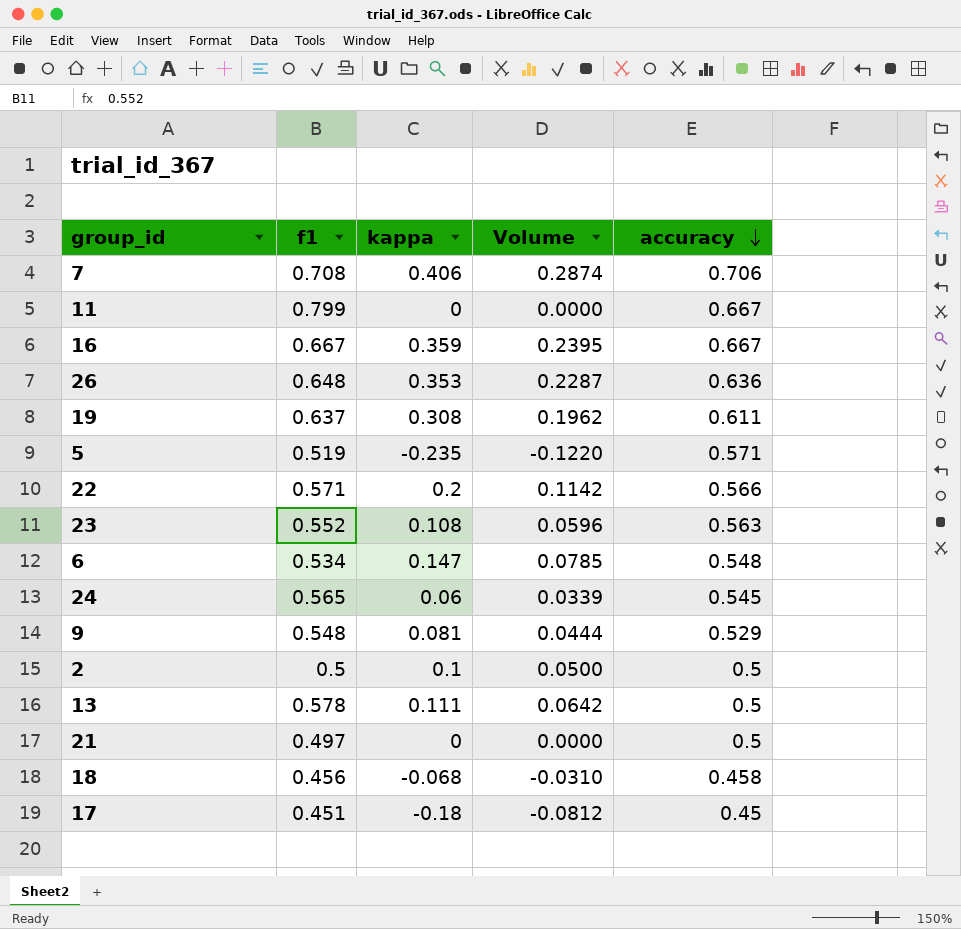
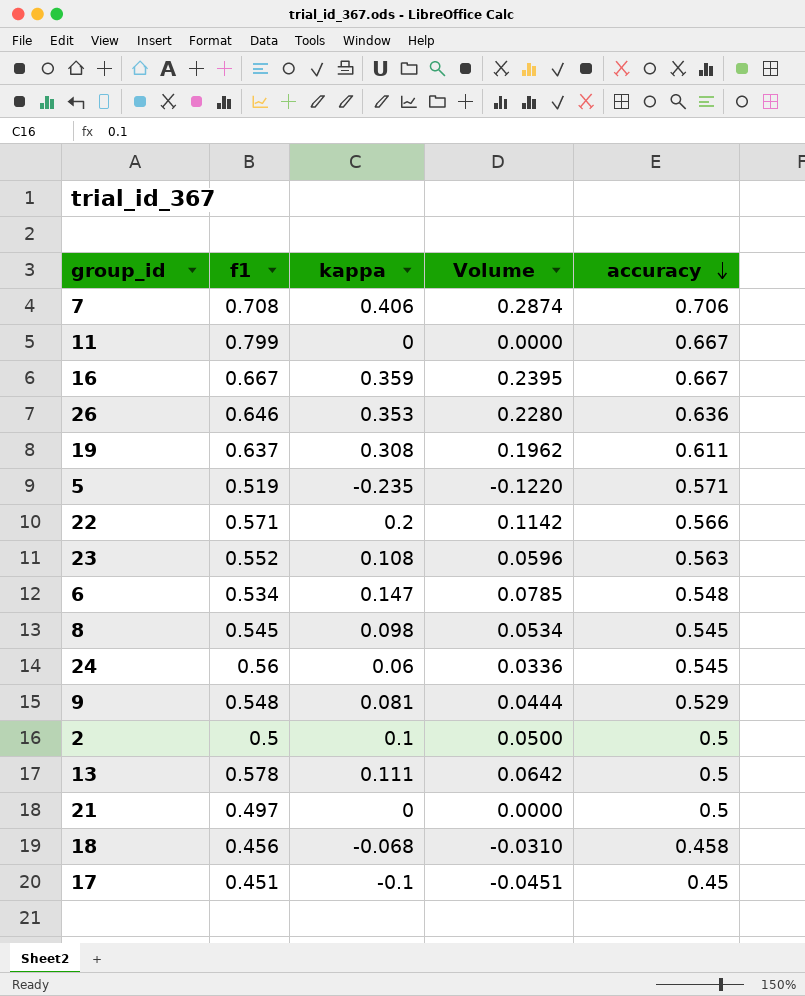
26 | f1: 0.648 -> 0.646
26 | Volume: 0.2287 -> 0.2280
row 8: none -> 0.545 | 0.098 | 0.0534 | 0.545
24 | f1: 0.565 -> 0.56
24 | Volume: 0.0339 -> 0.0336
17 | kappa: -0.18 -> -0.1
17 | Volume: -0.0812 -> -0.0451

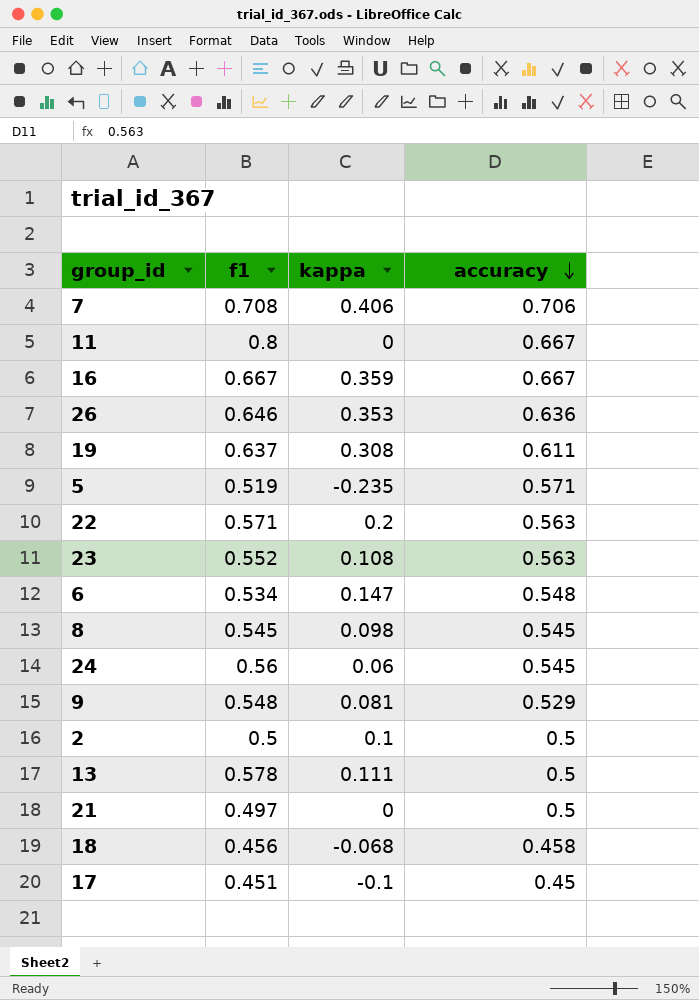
column Volume | formula: [f1] * [kappa] -> none
11 | f1: 0.799 -> 0.8
22 | accuracy: 0.566 -> 0.563

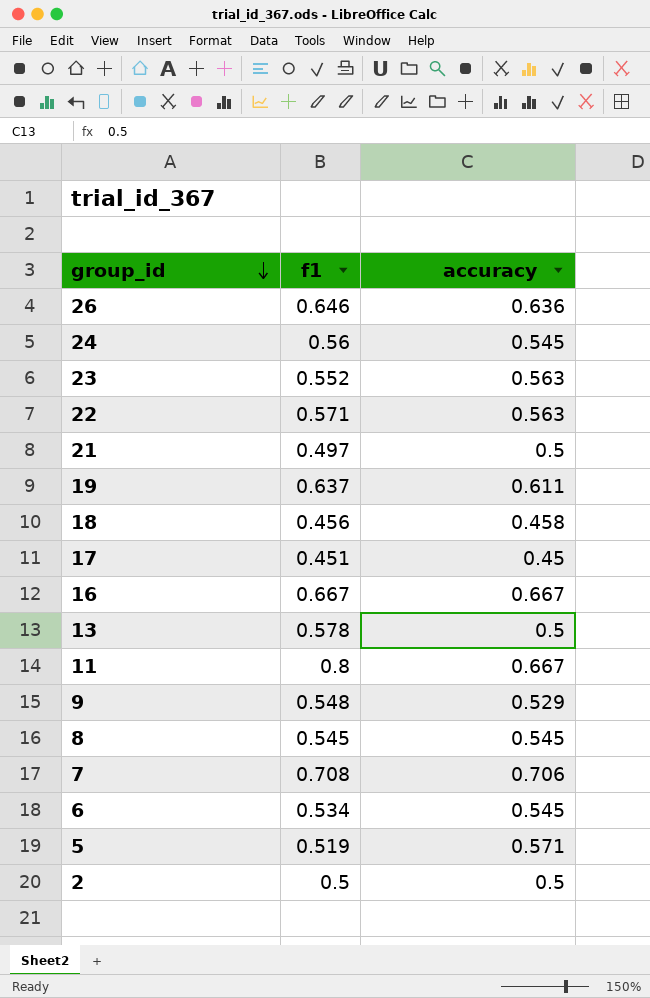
row order: accuracy descending -> group_id descending
column kappa | position: 3 -> none
6 | accuracy: 0.548 -> 0.545

